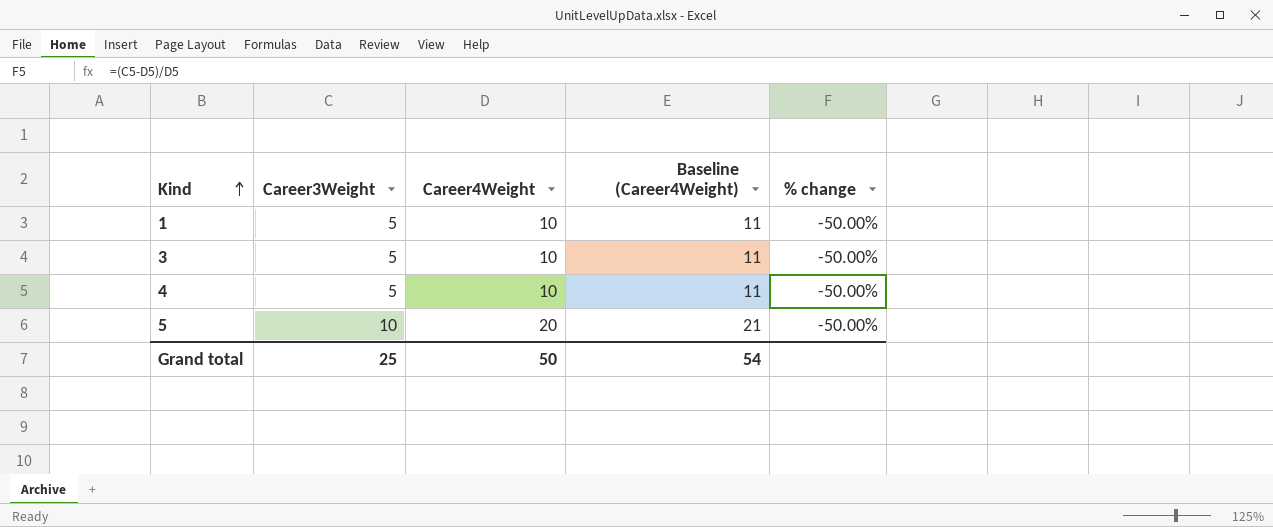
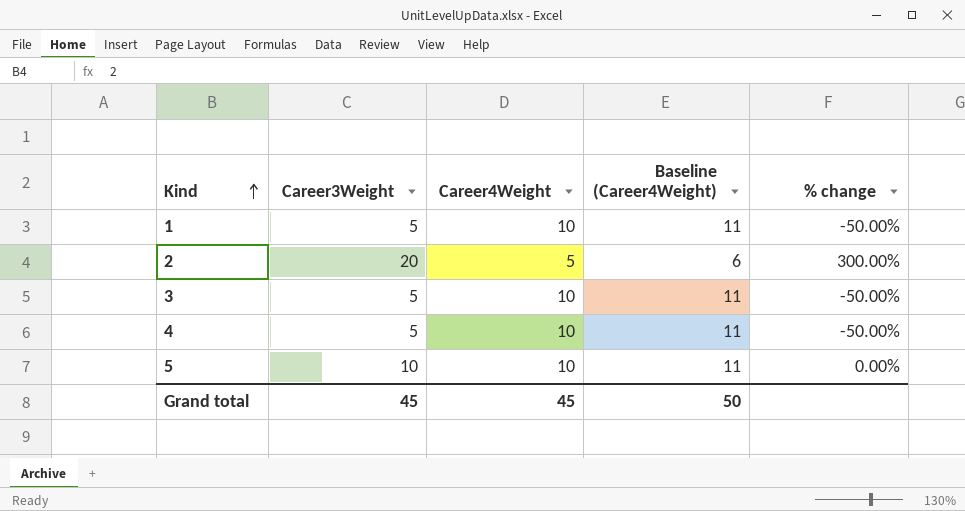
row 2: none -> 20 | 5 | 6 | 300.00%
5 | Career4Weight: 20 -> 10
5 | Baseline (Career4Weight): 21 -> 11
5 | % change: -50.00% -> 0.00%
Grand total | Career3Weight: 25 -> 45
Grand total | Career4Weight: 50 -> 45
Grand total | Baseline (Career4Weight): 54 -> 50

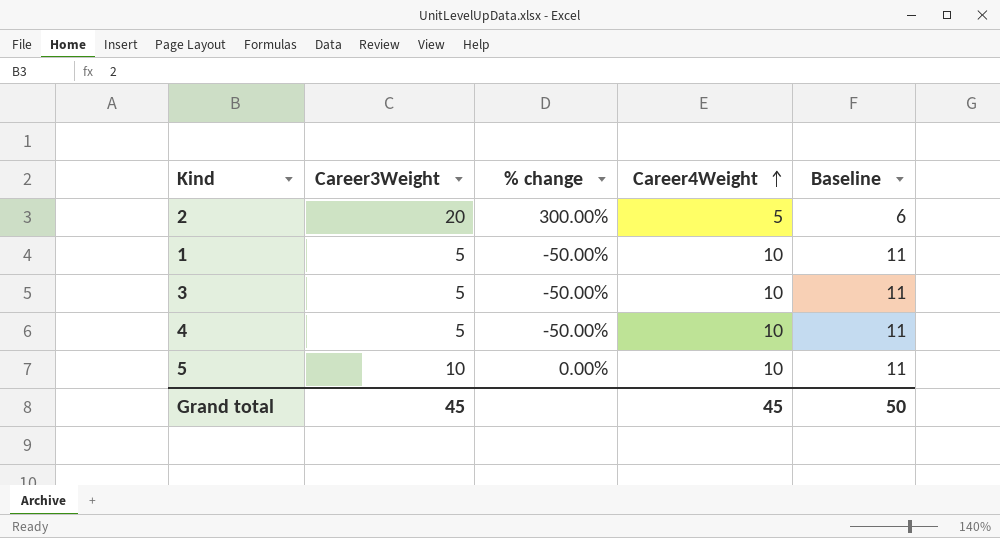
row order: Kind ascending -> Career4Weight ascending
column % change | position: 5 -> 3
column name: Baseline (Career4Weight) -> Baseline

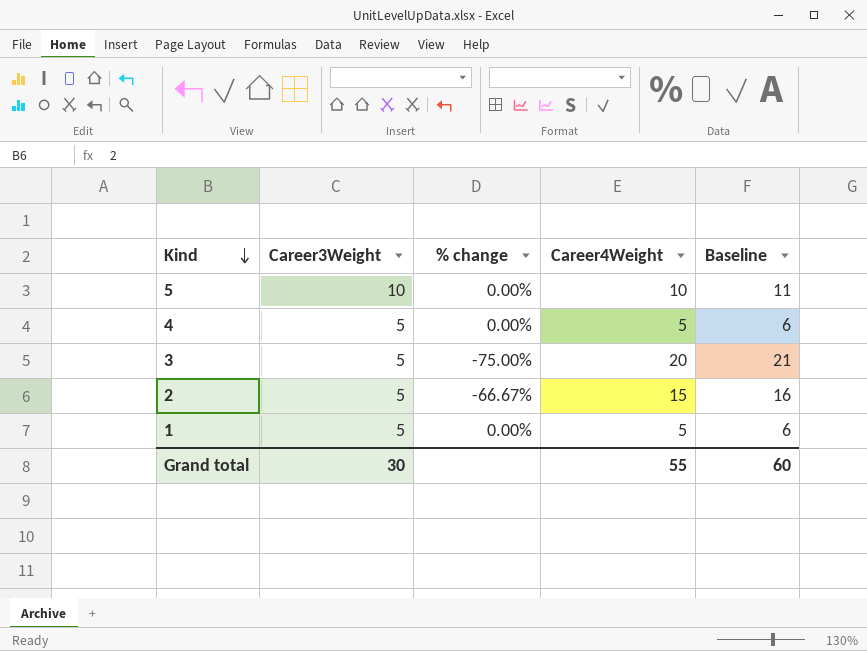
row order: Career4Weight ascending -> Kind descending
4 | % change: -50.00% -> 0.00%
4 | Career4Weight: 10 -> 5
4 | Baseline: 11 -> 6
3 | % change: -50.00% -> -75.00%
3 | Career4Weight: 10 -> 20
3 | Baseline: 11 -> 21
2 | Career3Weight: 20 -> 5
2 | % change: 300.00% -> -66.67%
2 | Career4Weight: 5 -> 15
2 | Baseline: 6 -> 16
1 | % change: -50.00% -> 0.00%
1 | Career4Weight: 10 -> 5
1 | Baseline: 11 -> 6
Grand total | Career3Weight: 45 -> 30
Grand total | Career4Weight: 45 -> 55
Grand total | Baseline: 50 -> 60

